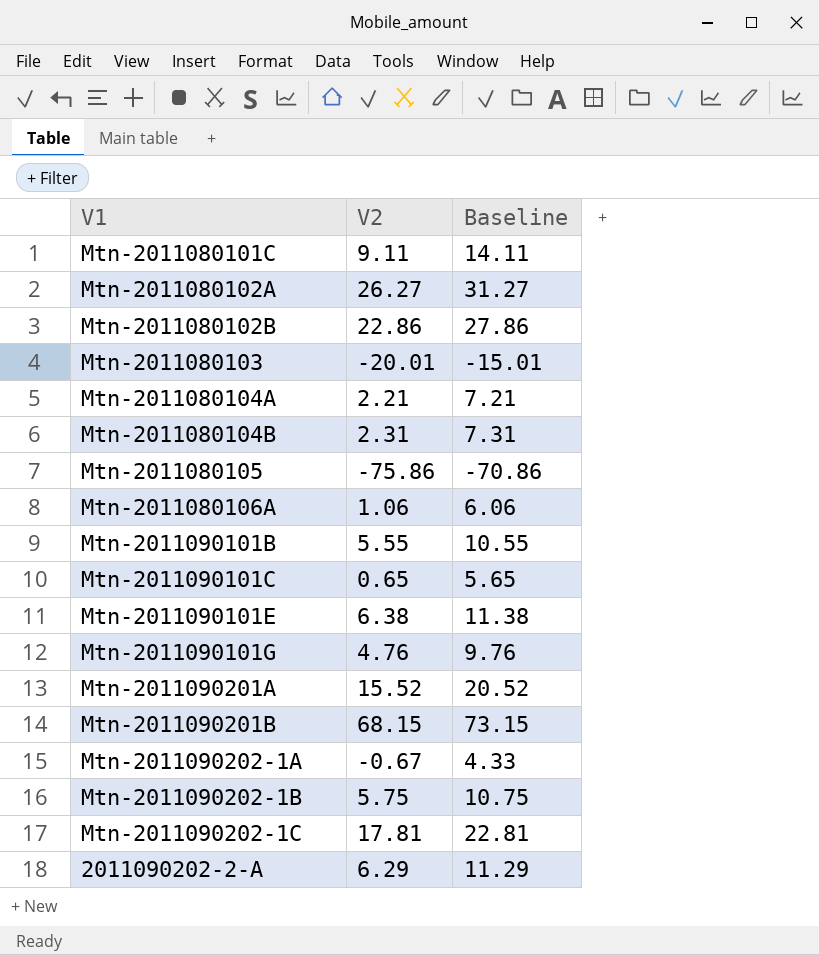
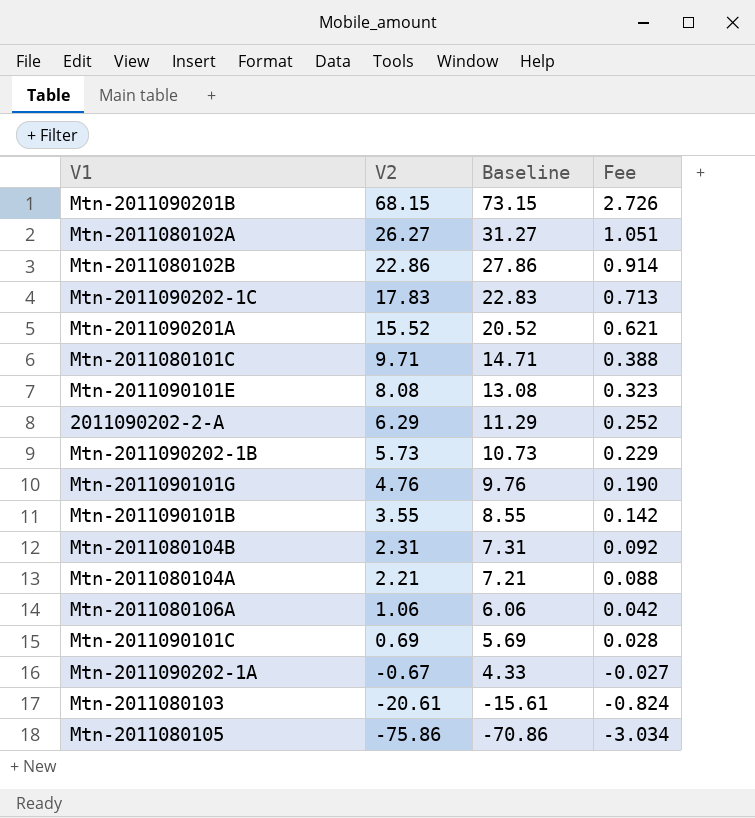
row order: none -> V2 descending
column Fee | formula: none -> [V2] * 0.04
Mtn-2011090202-1C | V2: 17.81 -> 17.83
Mtn-2011090202-1C | Baseline: 22.81 -> 22.83
Mtn-2011080101C | V2: 9.11 -> 9.71
Mtn-2011080101C | Baseline: 14.11 -> 14.71
Mtn-2011090101E | V2: 6.38 -> 8.08
Mtn-2011090101E | Baseline: 11.38 -> 13.08
Mtn-2011090202-1B | V2: 5.75 -> 5.73
Mtn-2011090202-1B | Baseline: 10.75 -> 10.73
Mtn-2011090101B | V2: 5.55 -> 3.55
Mtn-2011090101B | Baseline: 10.55 -> 8.55
Mtn-2011090101C | V2: 0.65 -> 0.69
Mtn-2011090101C | Baseline: 5.65 -> 5.69
Mtn-2011080103 | V2: -20.01 -> -20.61
Mtn-2011080103 | Baseline: -15.01 -> -15.61

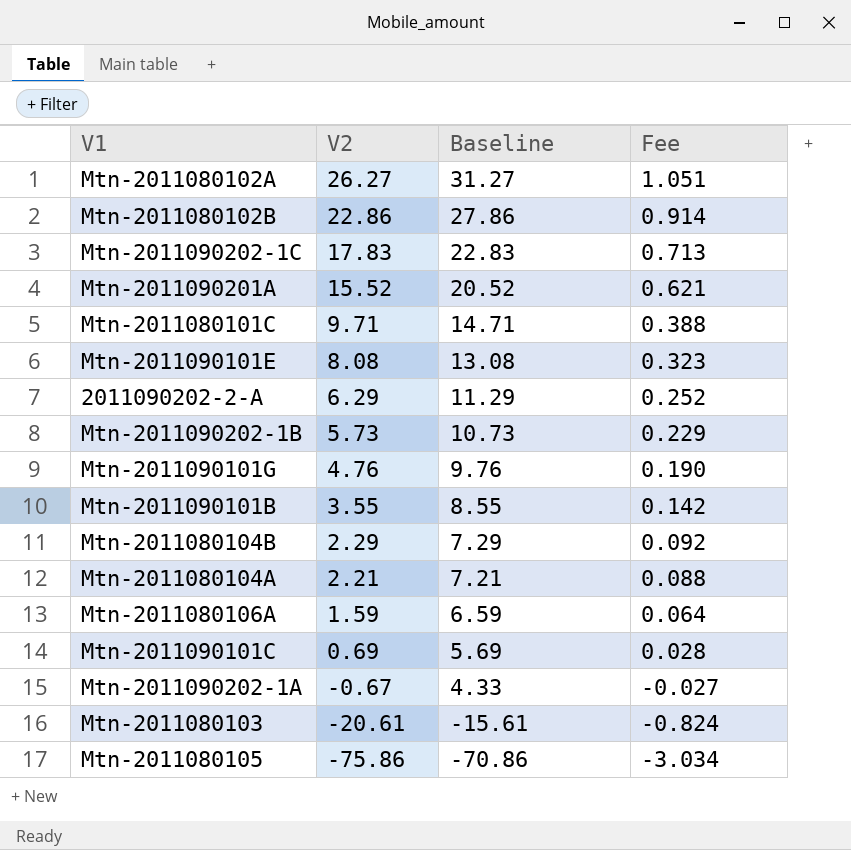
row Mtn-2011090201B: 68.15 | 73.15 | 2.726 -> none
Mtn-2011080104B | V2: 2.31 -> 2.29
Mtn-2011080104B | Baseline: 7.31 -> 7.29
Mtn-2011080106A | V2: 1.06 -> 1.59
Mtn-2011080106A | Baseline: 6.06 -> 6.59
Mtn-2011080106A | Fee: 0.042 -> 0.064

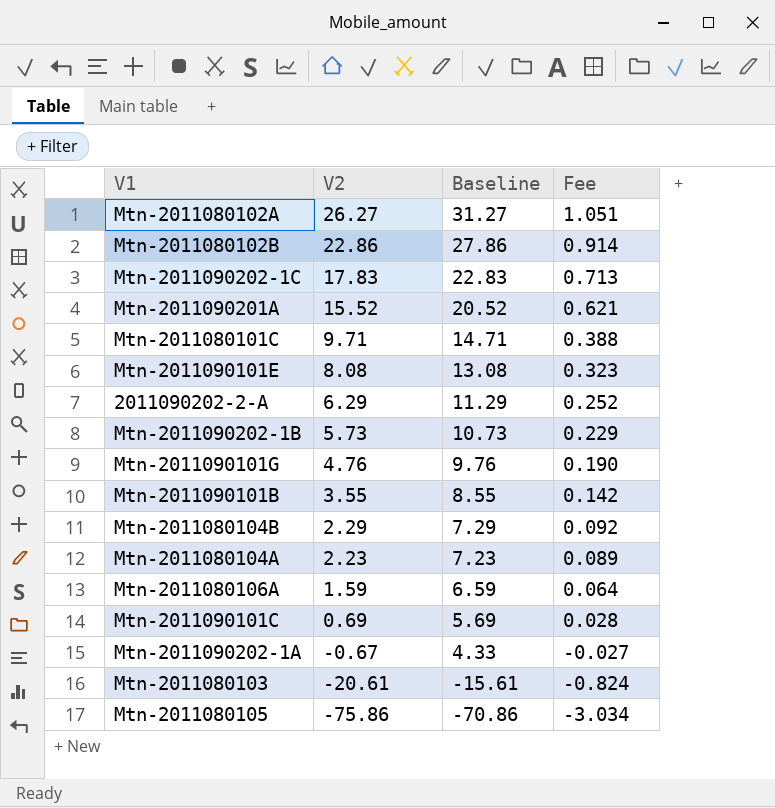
Mtn-2011080104A | V2: 2.21 -> 2.23
Mtn-2011080104A | Baseline: 7.21 -> 7.23
Mtn-2011080104A | Fee: 0.088 -> 0.089

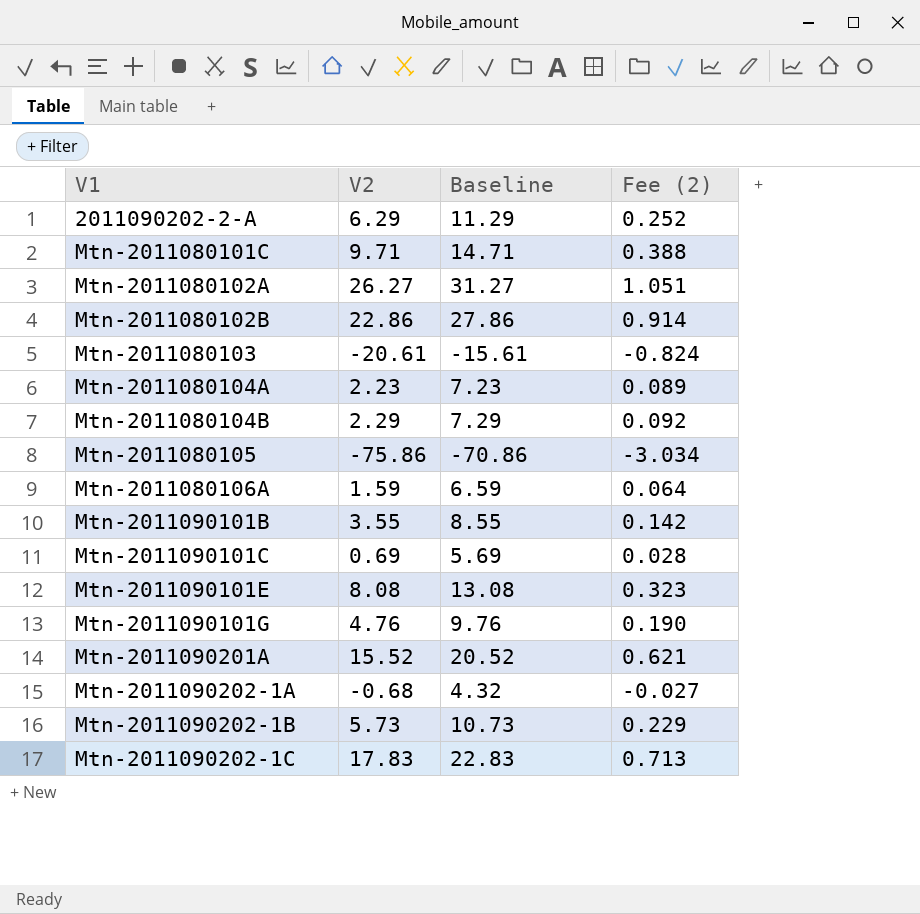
row order: V2 descending -> V1 ascending
column name: Fee -> Fee (2)
Mtn-2011090202-1A | V2: -0.67 -> -0.68
Mtn-2011090202-1A | Baseline: 4.33 -> 4.32

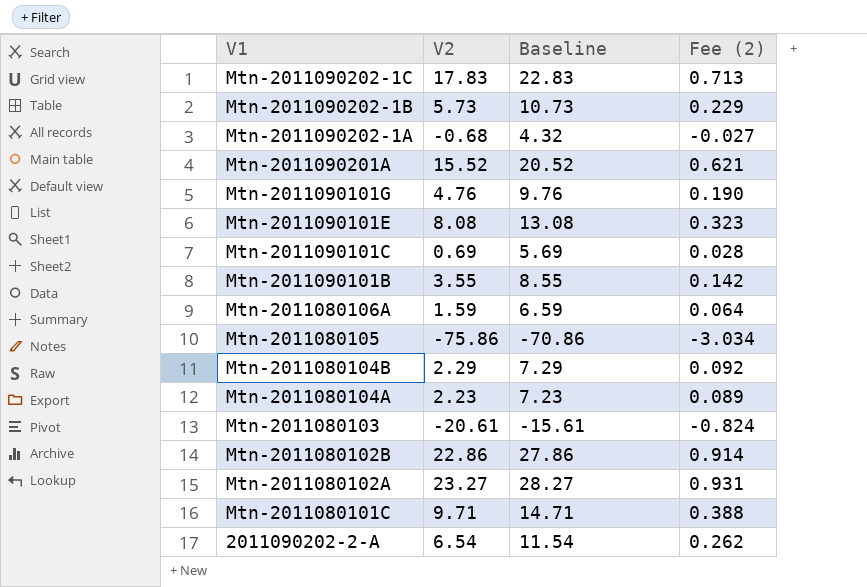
row order: V1 ascending -> V1 descending
Mtn-2011080102A | V2: 26.27 -> 23.27
Mtn-2011080102A | Baseline: 31.27 -> 28.27
Mtn-2011080102A | Fee (2): 1.051 -> 0.931
2011090202-2-A | V2: 6.29 -> 6.54
2011090202-2-A | Baseline: 11.29 -> 11.54
2011090202-2-A | Fee (2): 0.252 -> 0.262

